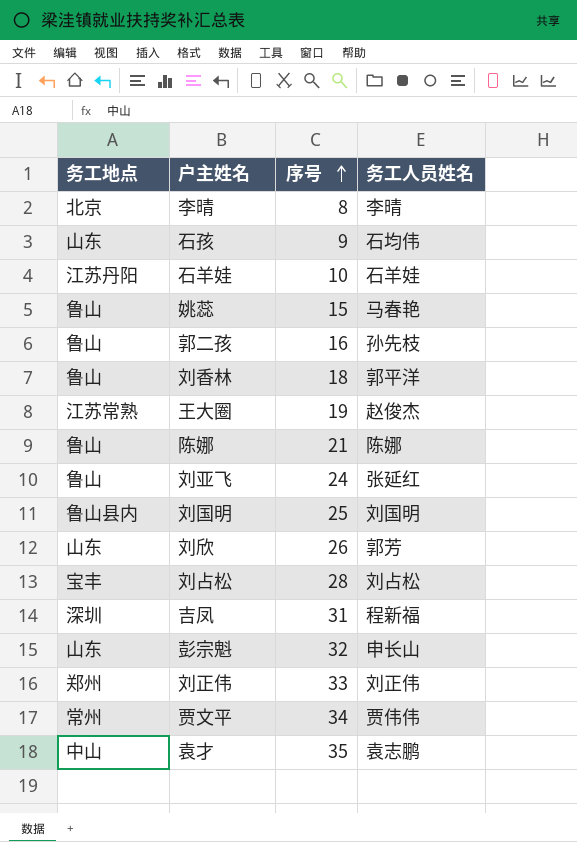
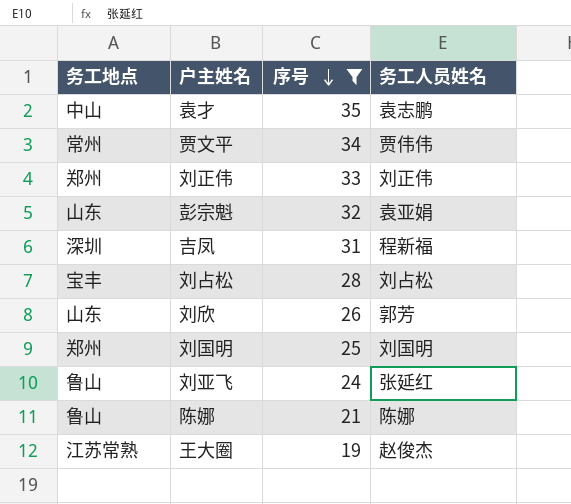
filter: none -> 序号 >= 19
row order: 序号 ascending -> 序号 descending
彭宗魁 | 务工人员姓名: 申长山 -> 袁亚娟
刘国明 | 务工地点: 鲁山县内 -> 郑州

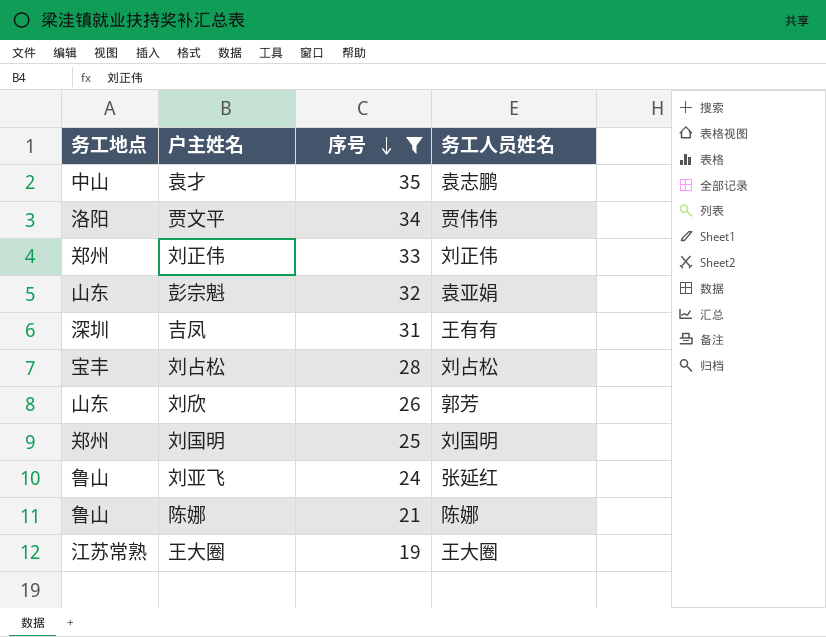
贾文平 | 务工地点: 常州 -> 洛阳
吉凤 | 务工人员姓名: 程新福 -> 王有有
王大圈 | 务工人员姓名: 赵俊杰 -> 王大圈

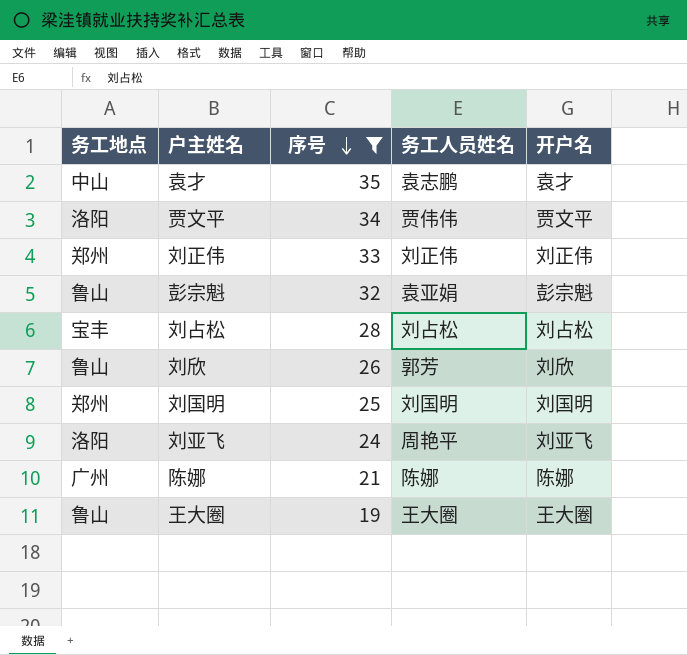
column 开户名 | position: none -> 5
row 吉凤: 深圳 | 31 | 王有有 -> none
彭宗魁 | 务工地点: 山东 -> 鲁山
刘欣 | 务工地点: 山东 -> 鲁山
刘亚飞 | 务工地点: 鲁山 -> 洛阳
刘亚飞 | 务工人员姓名: 张延红 -> 周艳平
陈娜 | 务工地点: 鲁山 -> 广州
王大圈 | 务工地点: 江苏常熟 -> 鲁山

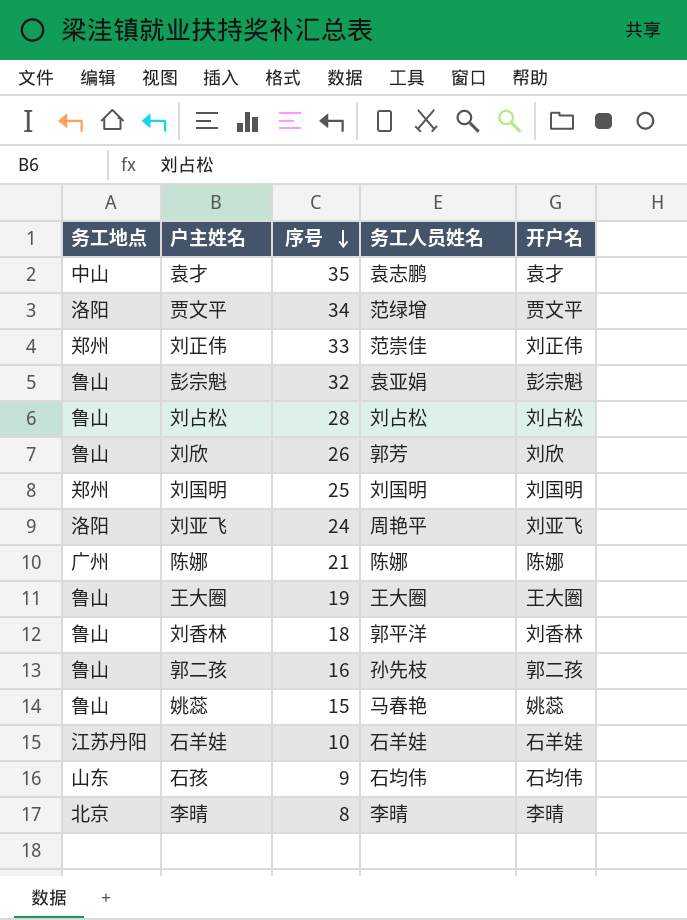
filter: 序号 >= 19 -> none
贾文平 | 务工人员姓名: 贾伟伟 -> 范绿增
刘正伟 | 务工人员姓名: 刘正伟 -> 范崇佳
刘占松 | 务工地点: 宝丰 -> 鲁山

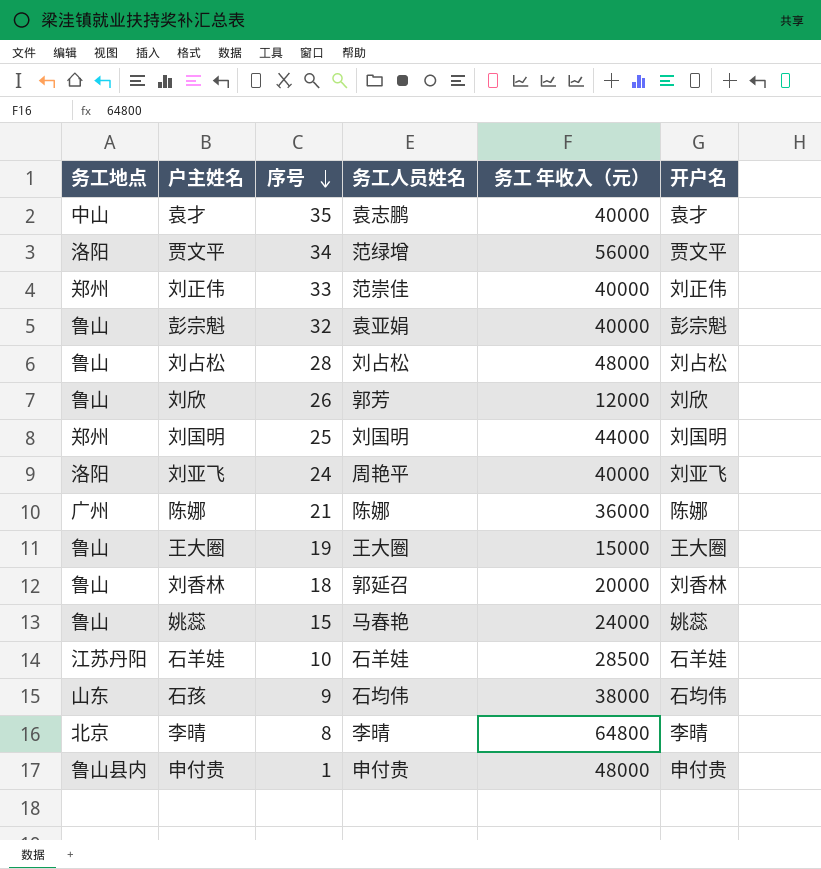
column 务工 年收入（元） | position: none -> 5
row 郭二孩: 鲁山 | 16 | 孙先枝 | 郭二孩 -> none
刘香林 | 务工人员姓名: 郭平洋 -> 郭延召
row 申付贵: none -> 鲁山县内 | 1 | 申付贵 | 48000 | 申付贵

